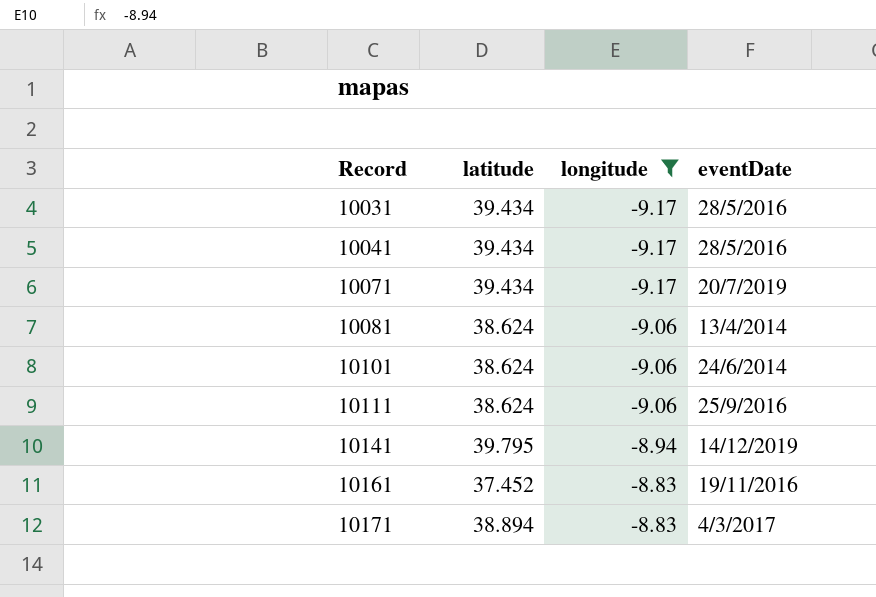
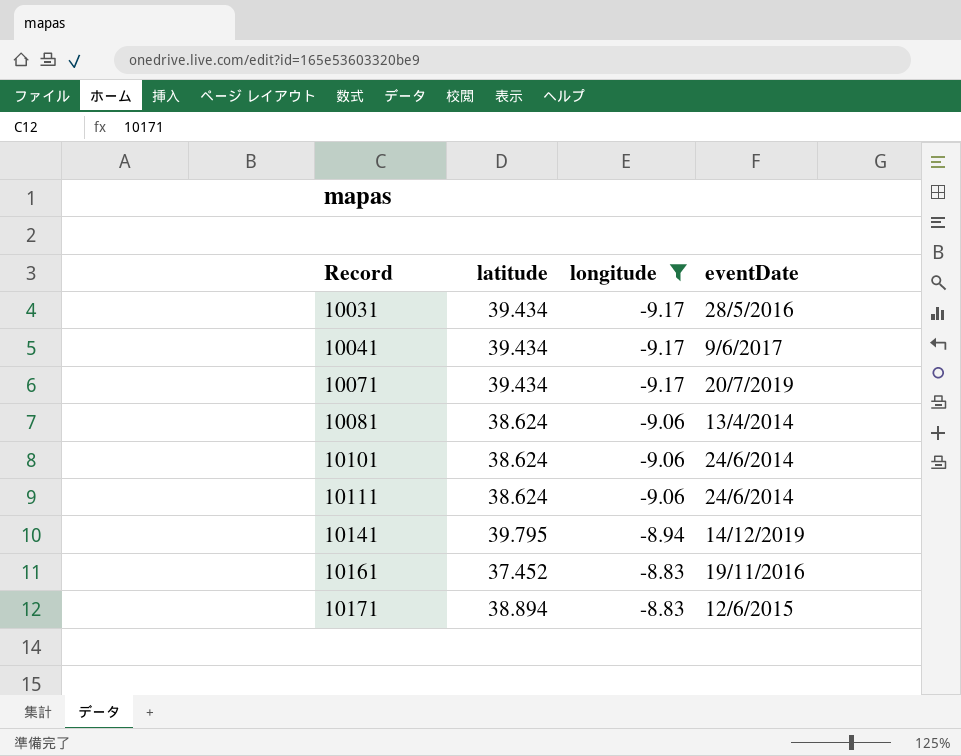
10041 | eventDate: 28/5/2016 -> 9/6/2017
10111 | eventDate: 25/9/2016 -> 24/6/2014
10171 | eventDate: 4/3/2017 -> 12/6/2015

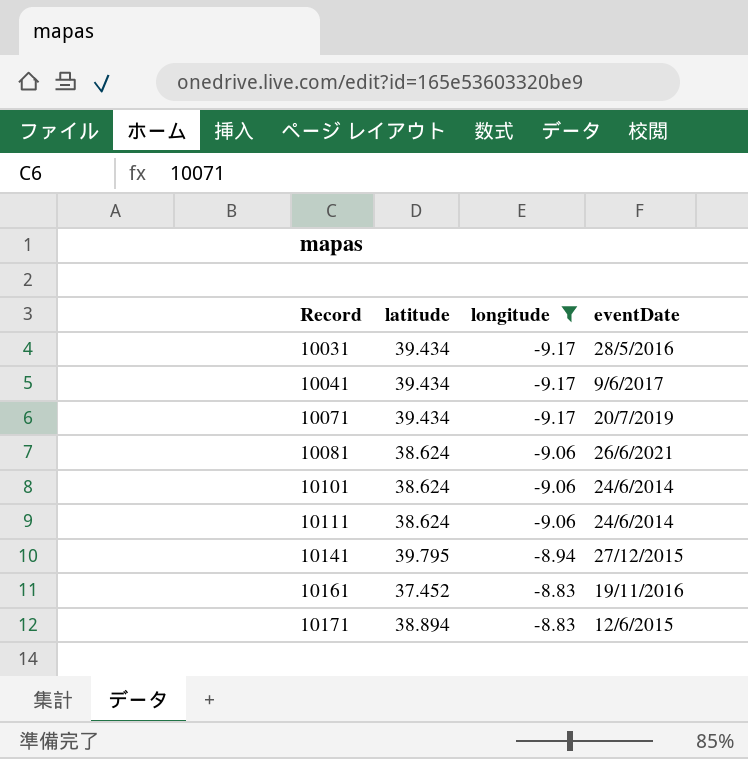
10081 | eventDate: 13/4/2014 -> 26/6/2021
10141 | eventDate: 14/12/2019 -> 27/12/2015

